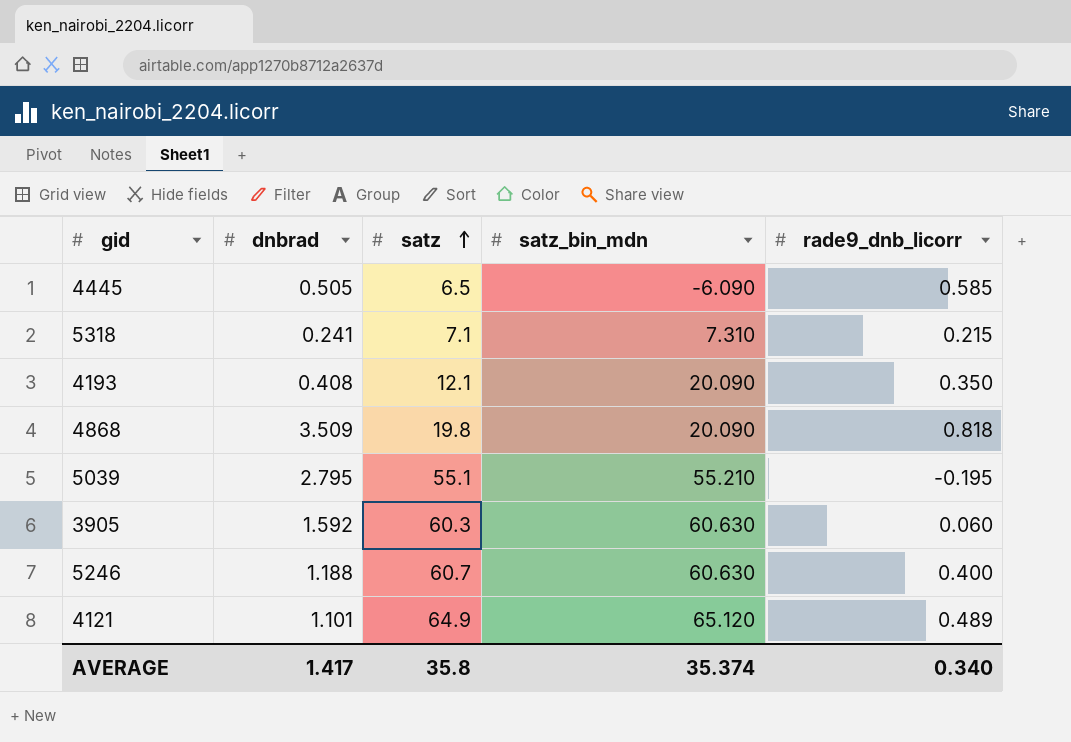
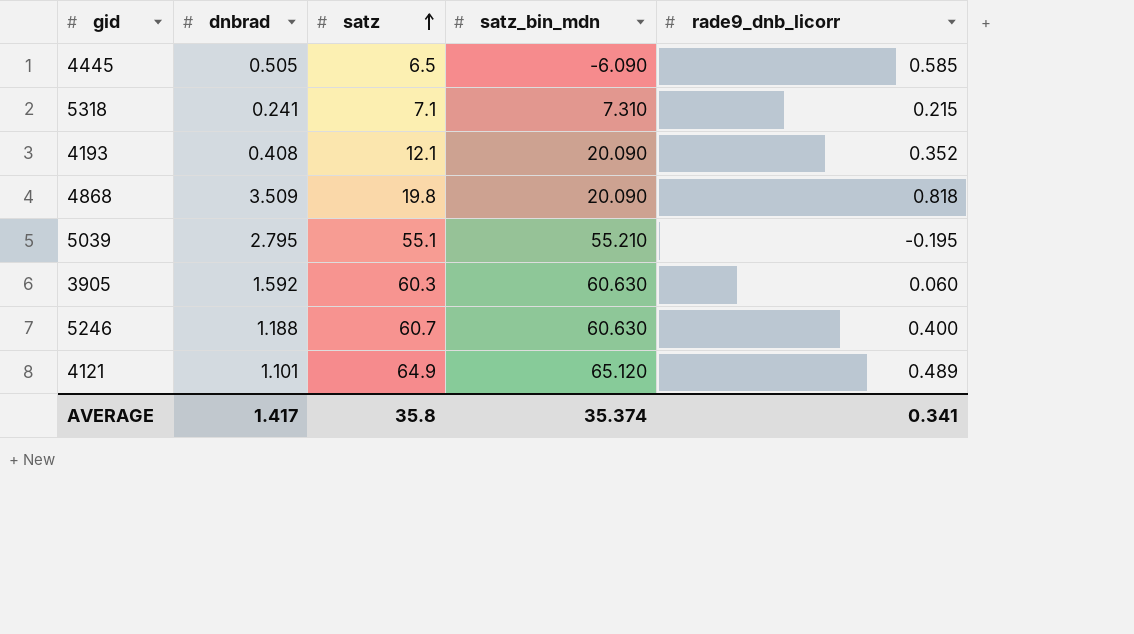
4193 | rade9_dnb_licorr: 0.350 -> 0.352
AVERAGE | rade9_dnb_licorr: 0.340 -> 0.341

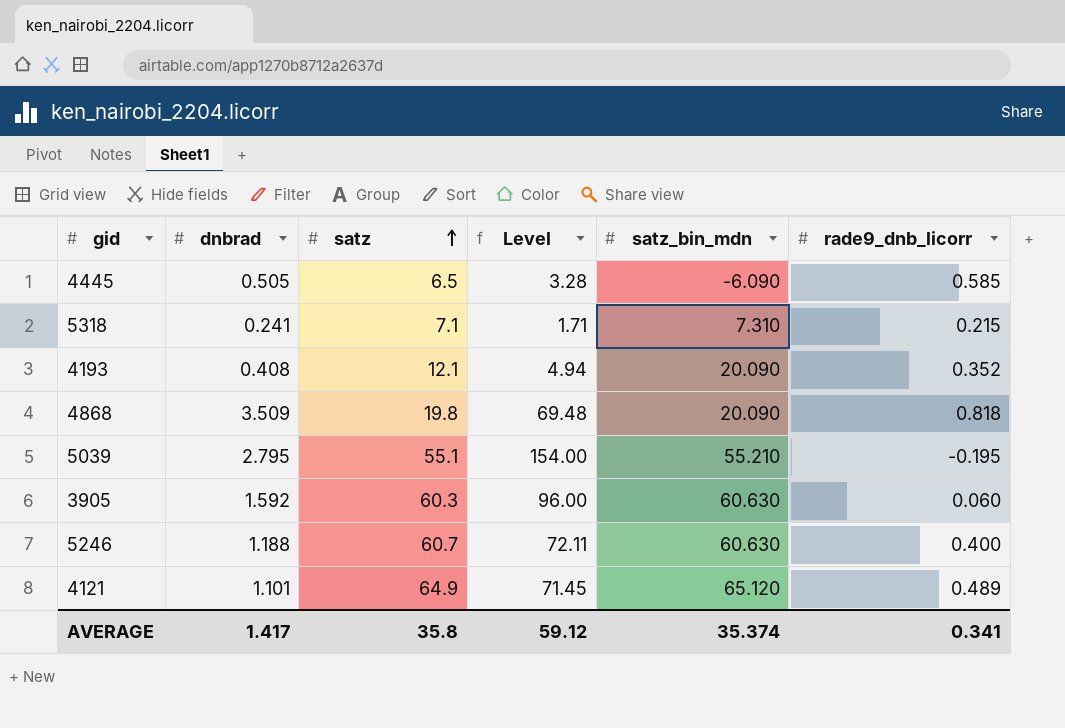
column Level | formula: none -> [dnbrad] * [satz]

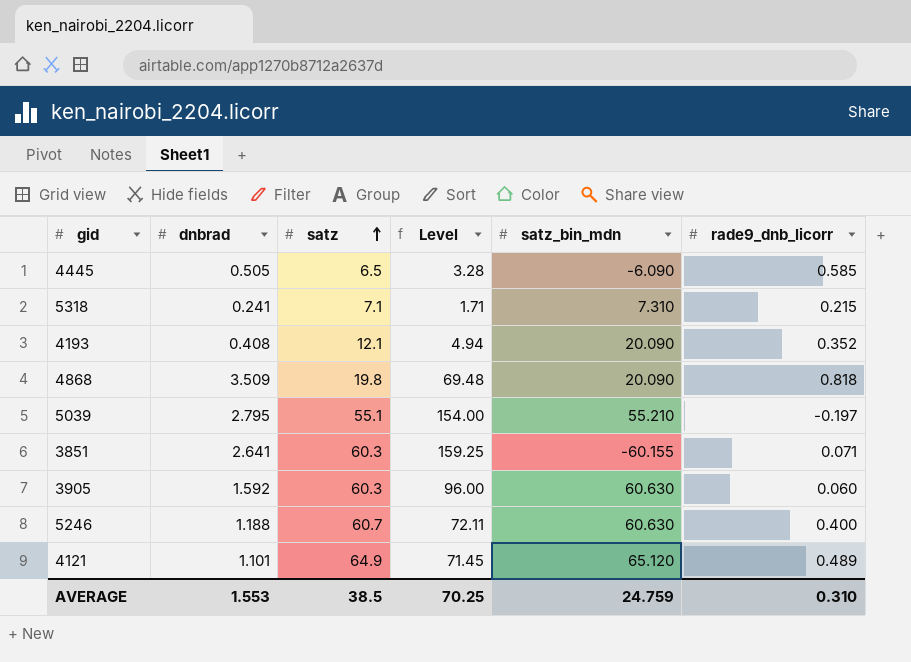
5039 | rade9_dnb_licorr: -0.195 -> -0.197
row 3851: none -> 2.641 | 60.3 | 159.25 | -60.155 | 0.071
AVERAGE | dnbrad: 1.417 -> 1.553
AVERAGE | satz: 35.8 -> 38.5
AVERAGE | Level: 59.12 -> 70.25
AVERAGE | satz_bin_mdn: 35.374 -> 24.759
AVERAGE | rade9_dnb_licorr: 0.341 -> 0.310

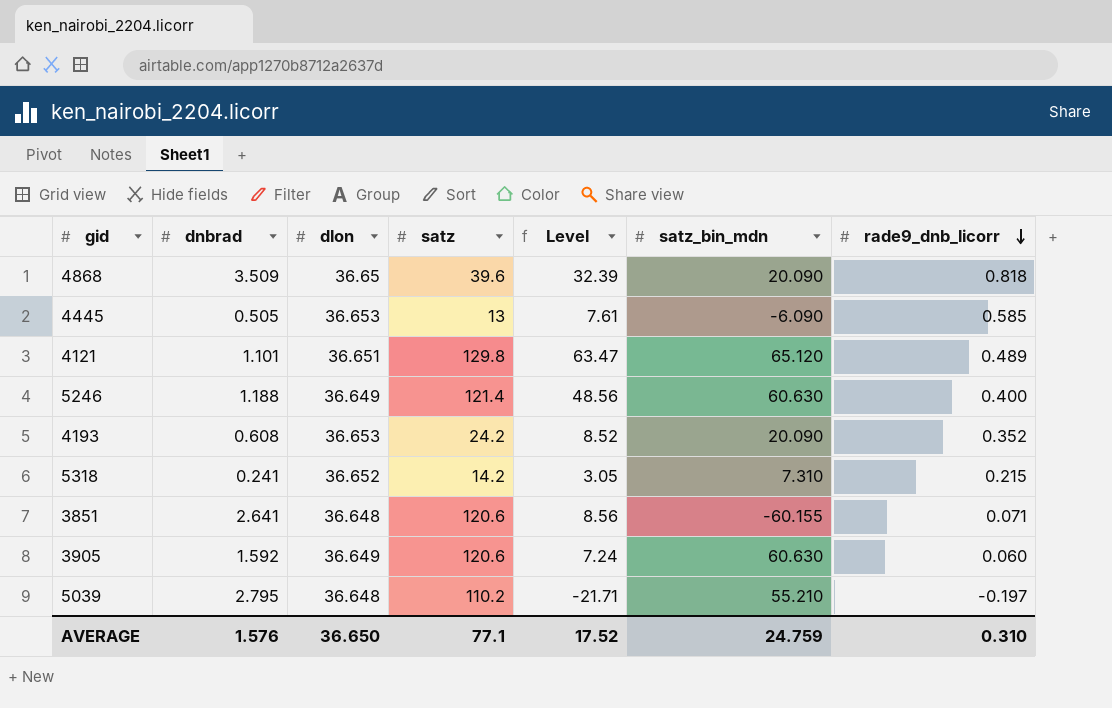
row order: satz ascending -> rade9_dnb_licorr descending
column dlon | position: none -> 3
column Level | formula: [dnbrad] * [satz] -> [satz] * [rade9_dnb_licorr]
4868 | satz: 19.8 -> 39.6
4445 | satz: 6.5 -> 13
4121 | satz: 64.9 -> 129.8
5246 | satz: 60.7 -> 121.4
4193 | dnbrad: 0.408 -> 0.608
4193 | satz: 12.1 -> 24.2
5318 | satz: 7.1 -> 14.2
3851 | satz: 60.3 -> 120.6
3905 | satz: 60.3 -> 120.6
5039 | satz: 55.1 -> 110.2
AVERAGE | dnbrad: 1.553 -> 1.576
AVERAGE | satz: 38.5 -> 77.1
AVERAGE | Level: 70.25 -> 17.52

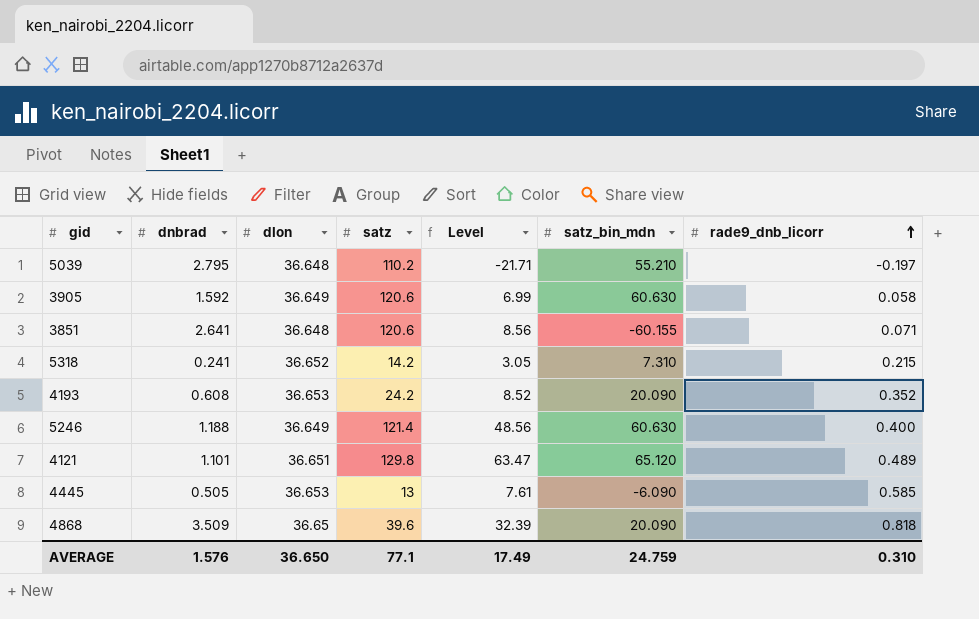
row order: rade9_dnb_licorr descending -> rade9_dnb_licorr ascending
3905 | Level: 7.24 -> 6.99
3905 | rade9_dnb_licorr: 0.060 -> 0.058
AVERAGE | Level: 17.52 -> 17.49

